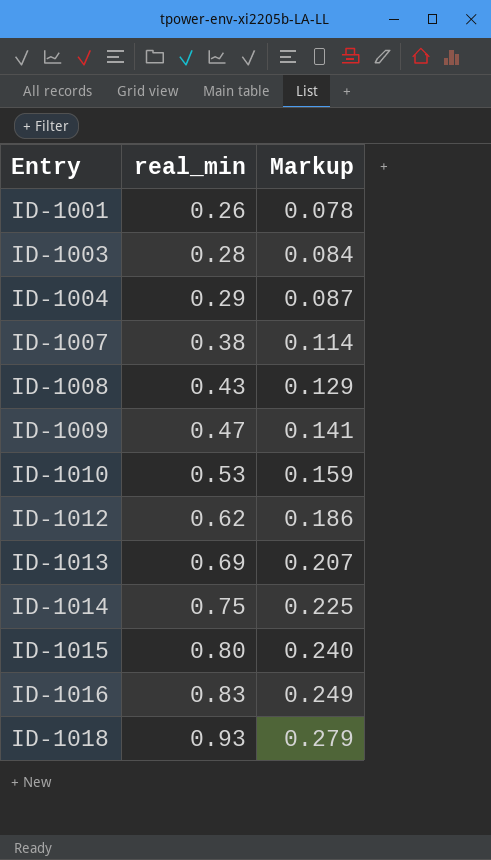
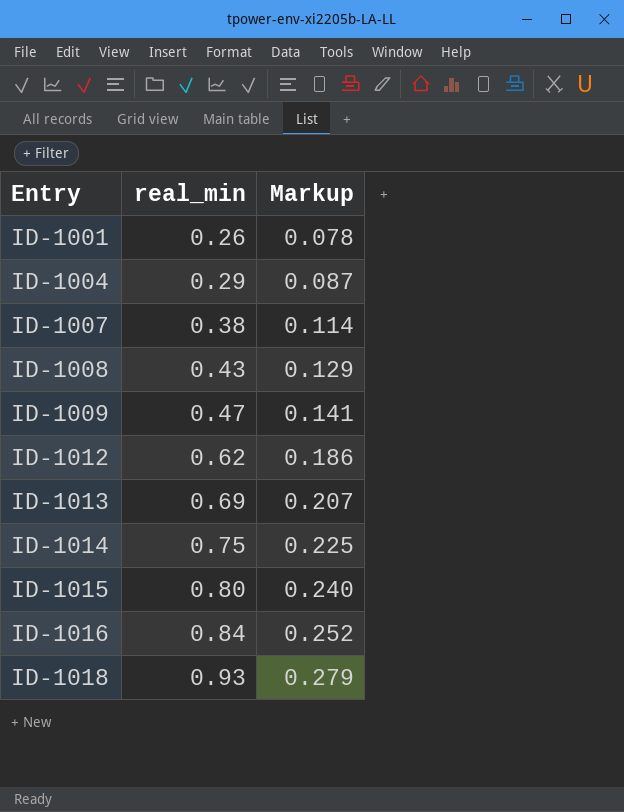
row ID-1003: 0.28 | 0.084 -> none
row ID-1010: 0.53 | 0.159 -> none
ID-1016 | real_min: 0.83 -> 0.84
ID-1016 | Markup: 0.249 -> 0.252

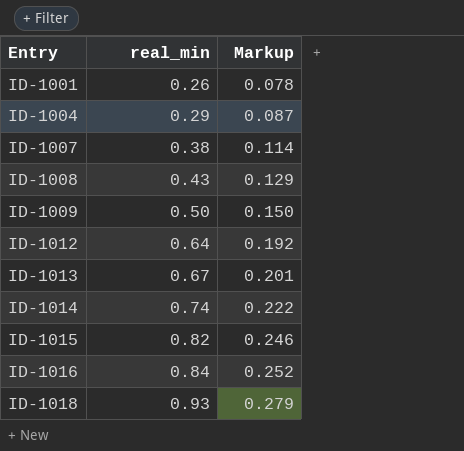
ID-1009 | real_min: 0.47 -> 0.50
ID-1009 | Markup: 0.141 -> 0.150
ID-1012 | real_min: 0.62 -> 0.64
ID-1012 | Markup: 0.186 -> 0.192
ID-1013 | real_min: 0.69 -> 0.67
ID-1013 | Markup: 0.207 -> 0.201
ID-1014 | real_min: 0.75 -> 0.74
ID-1014 | Markup: 0.225 -> 0.222
ID-1015 | real_min: 0.80 -> 0.82
ID-1015 | Markup: 0.240 -> 0.246

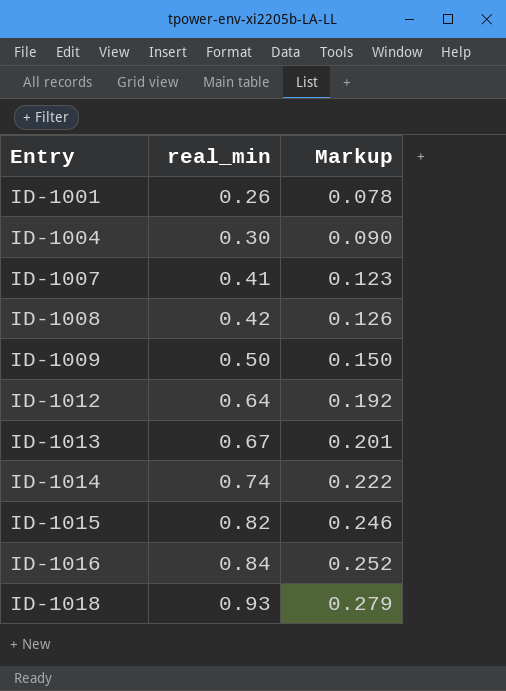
ID-1004 | real_min: 0.29 -> 0.30
ID-1004 | Markup: 0.087 -> 0.090
ID-1007 | real_min: 0.38 -> 0.41
ID-1007 | Markup: 0.114 -> 0.123
ID-1008 | real_min: 0.43 -> 0.42
ID-1008 | Markup: 0.129 -> 0.126

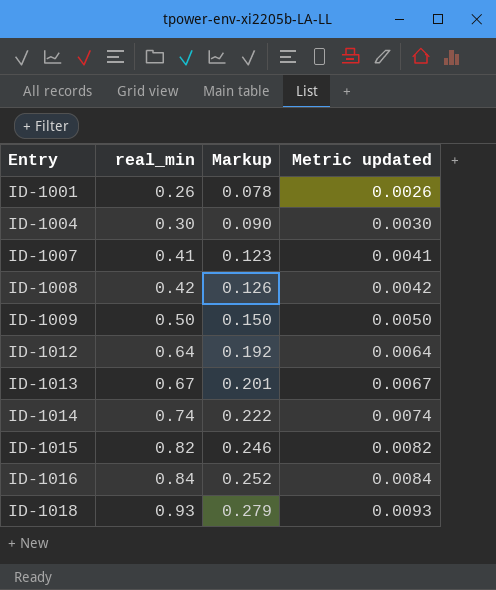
column Metric updated | formula: none -> [real_min] * 0.01

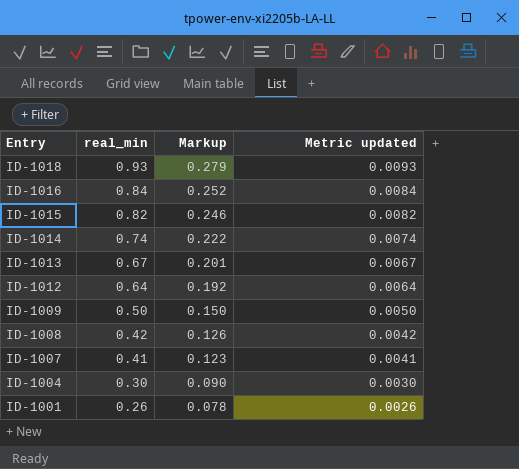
row order: Entry ascending -> Entry descending

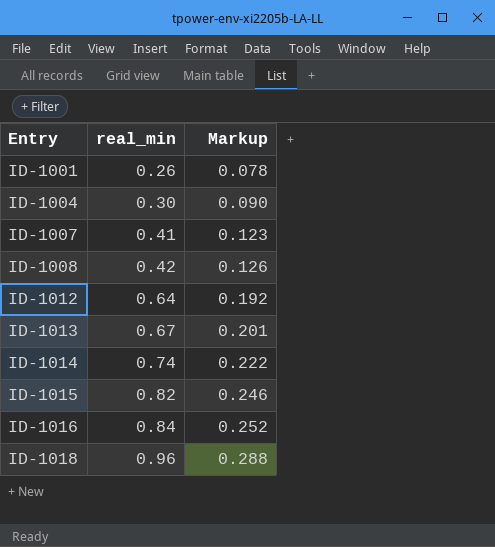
row order: Entry descending -> Entry ascending
column Metric updated | formula: [real_min] * 0.01 -> none
row ID-1009: 0.50 | 0.150 | 0.0050 -> none
ID-1018 | real_min: 0.93 -> 0.96
ID-1018 | Markup: 0.279 -> 0.288

